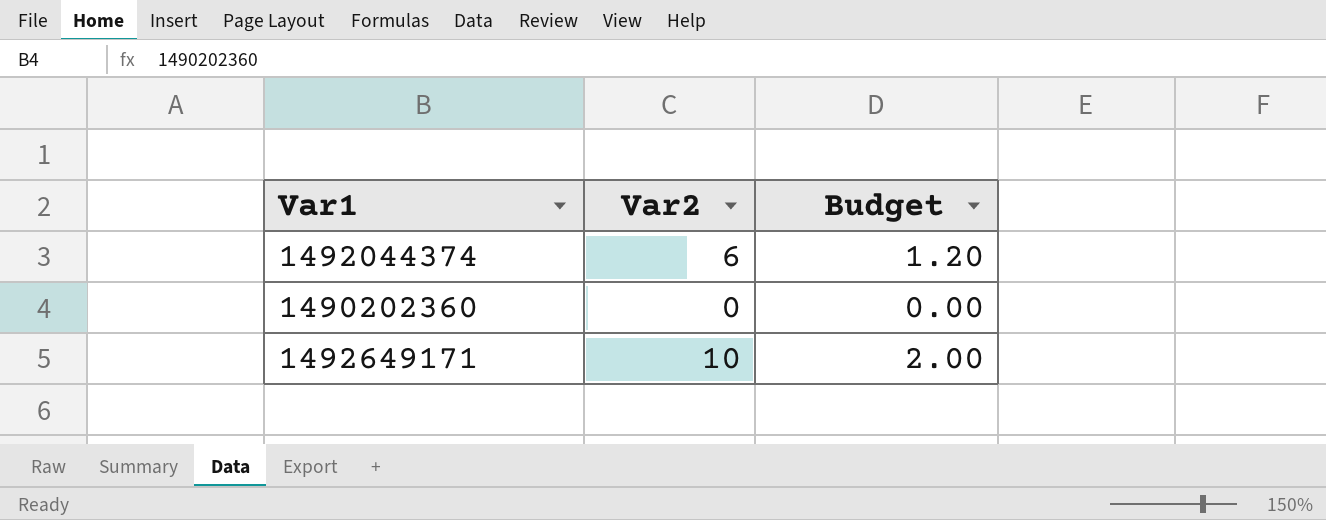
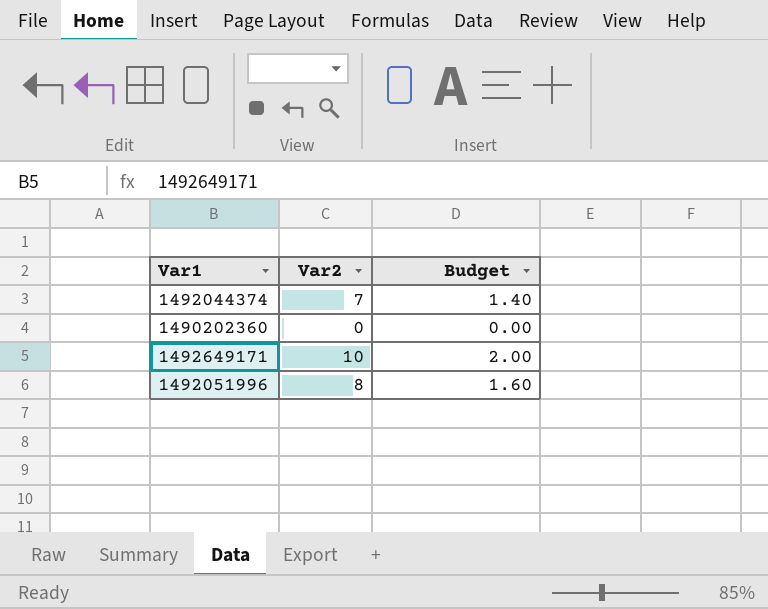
1492044374 | Var2: 6 -> 7
1492044374 | Budget: 1.20 -> 1.40
row 1492051996: none -> 8 | 1.60

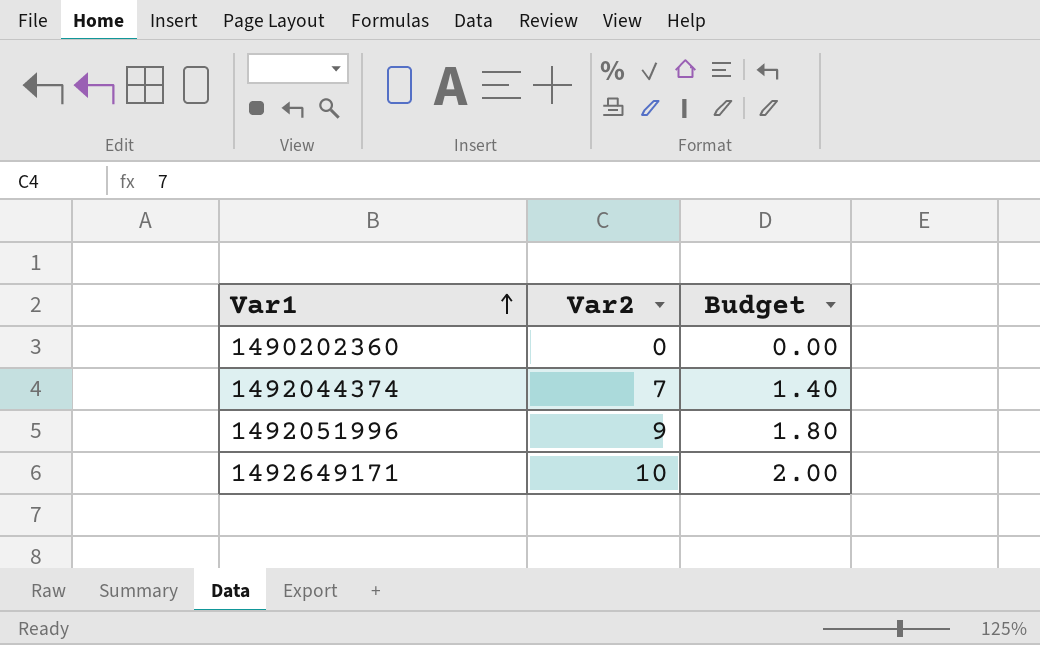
row order: none -> Var1 ascending
1492051996 | Var2: 8 -> 9
1492051996 | Budget: 1.60 -> 1.80

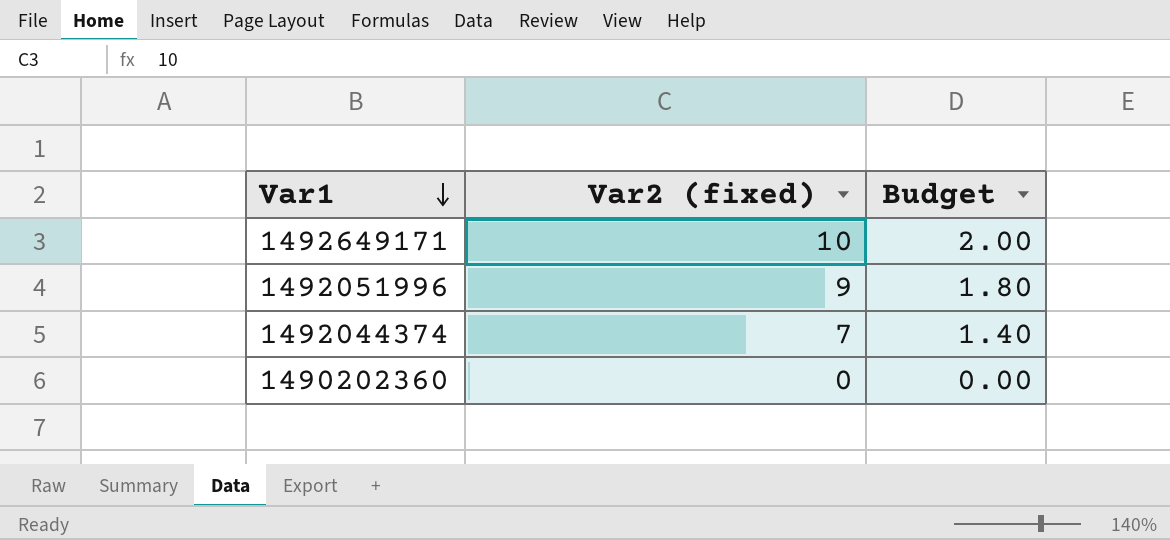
row order: Var1 ascending -> Var1 descending
column name: Var2 -> Var2 (fixed)

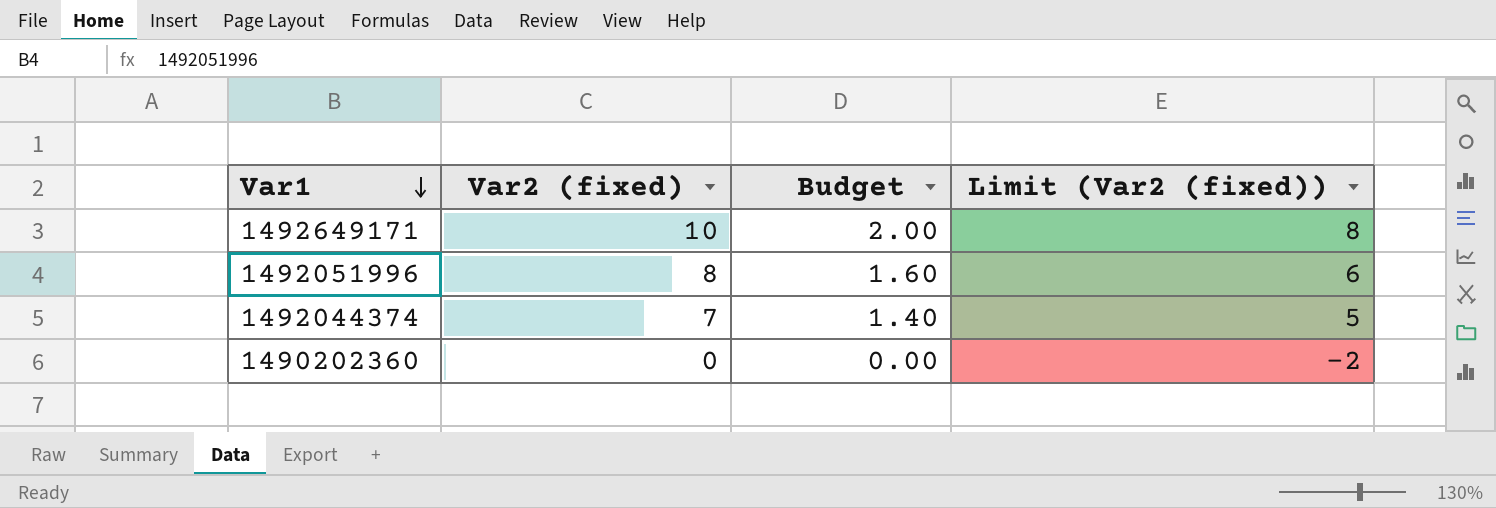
column Limit (Var2 (fixed)) | formula: none -> [Var2 (fixed)] - 2
1492051996 | Var2 (fixed): 9 -> 8
1492051996 | Budget: 1.80 -> 1.60

